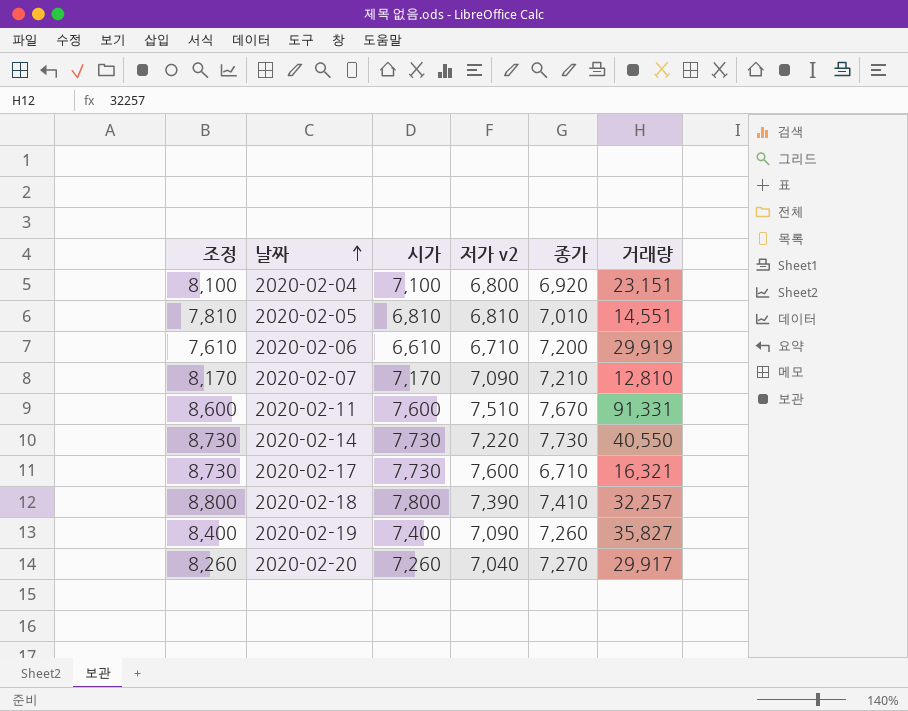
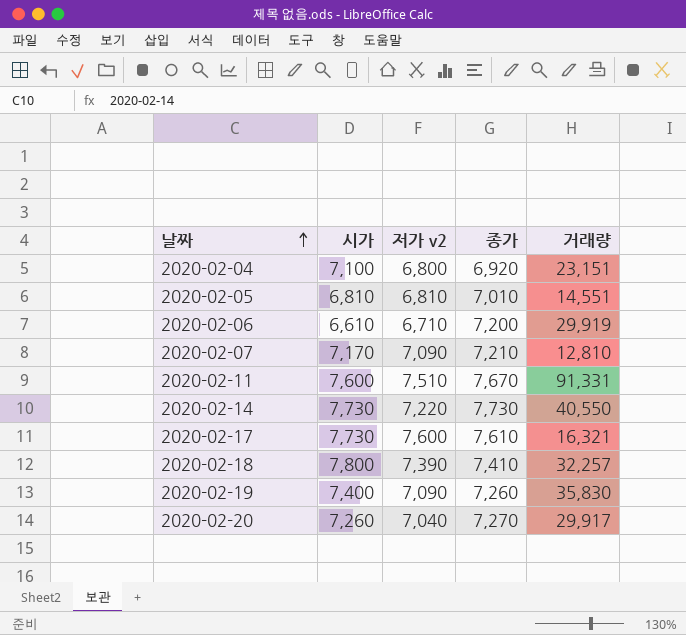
column 조정 | formula: [시가] + 1000 -> none
2020-02-17 | 종가: 6,710 -> 7,610
2020-02-19 | 거래량: 35,827 -> 35,830

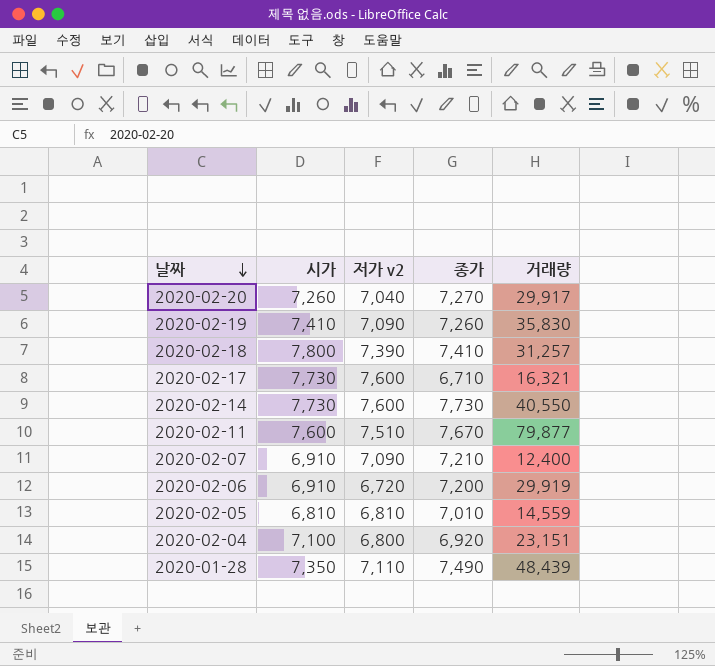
row order: 날짜 ascending -> 날짜 descending
2020-02-19 | 시가: 7,400 -> 7,410
2020-02-18 | 거래량: 32,257 -> 31,257
2020-02-17 | 종가: 7,610 -> 6,710
2020-02-14 | 저가 v2: 7,220 -> 7,600
2020-02-11 | 거래량: 91,331 -> 79,877
2020-02-07 | 시가: 7,170 -> 6,910
2020-02-07 | 거래량: 12,810 -> 12,400
2020-02-06 | 시가: 6,610 -> 6,910
2020-02-06 | 저가 v2: 6,710 -> 6,720
2020-02-05 | 거래량: 14,551 -> 14,559
row 2020-01-28: none -> 7,350 | 7,110 | 7,490 | 48,439

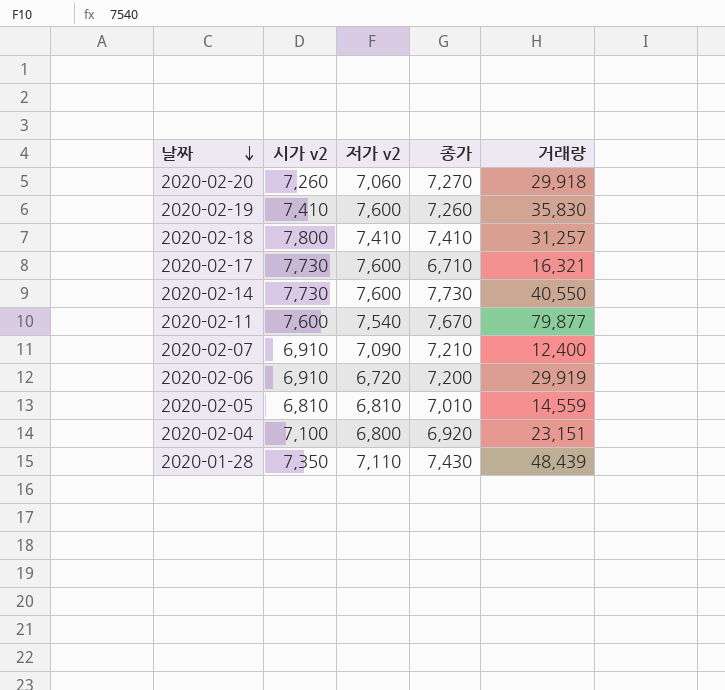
column name: 시가 -> 시가 v2
2020-02-20 | 저가 v2: 7,040 -> 7,060
2020-02-20 | 거래량: 29,917 -> 29,918
2020-02-19 | 저가 v2: 7,090 -> 7,600
2020-02-18 | 저가 v2: 7,390 -> 7,410
2020-02-11 | 저가 v2: 7,510 -> 7,540
2020-01-28 | 종가: 7,490 -> 7,430

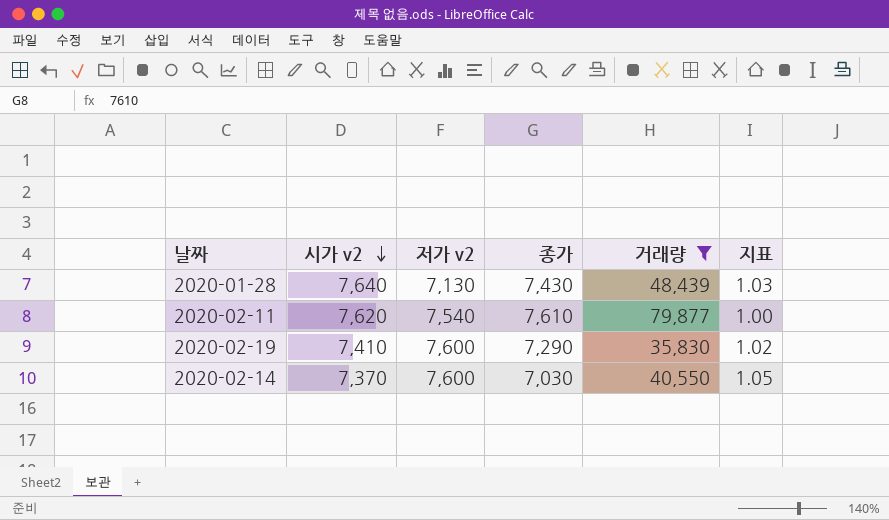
filter: none -> 거래량 >= 35,830
row order: 날짜 descending -> 시가 v2 descending
column 지표 | formula: none -> [시가 v2] / [종가]
2020-01-28 | 시가 v2: 7,350 -> 7,640
2020-01-28 | 저가 v2: 7,110 -> 7,130
2020-02-11 | 시가 v2: 7,600 -> 7,620
2020-02-11 | 종가: 7,670 -> 7,610
2020-02-19 | 종가: 7,260 -> 7,290
2020-02-14 | 시가 v2: 7,730 -> 7,370
2020-02-14 | 종가: 7,730 -> 7,030

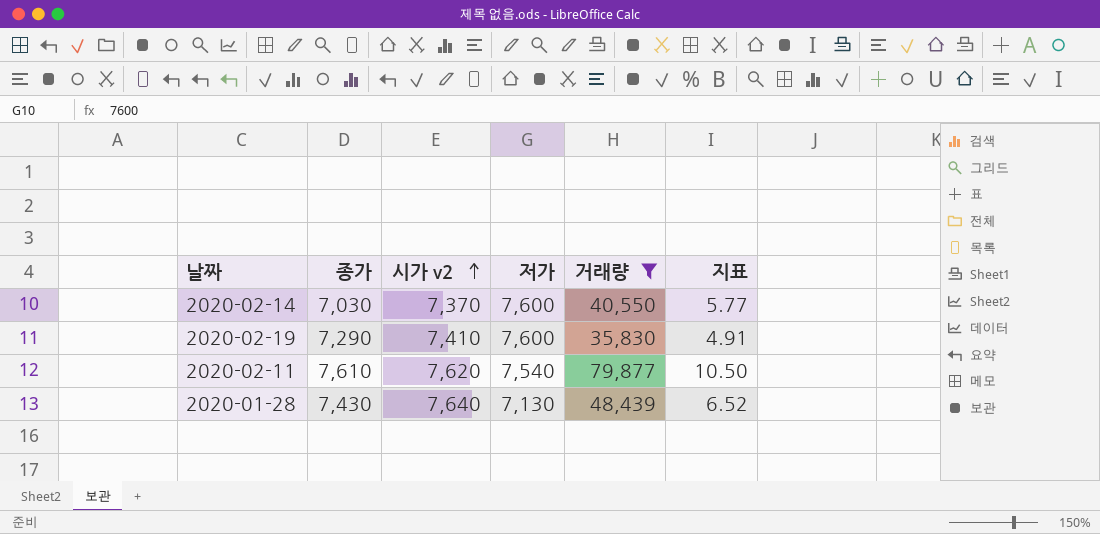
row order: 시가 v2 descending -> 시가 v2 ascending
column 종가 | position: 4 -> 2
column name: 저가 v2 -> 저가
column 지표 | formula: [시가 v2] / [종가] -> [거래량] / [종가]

